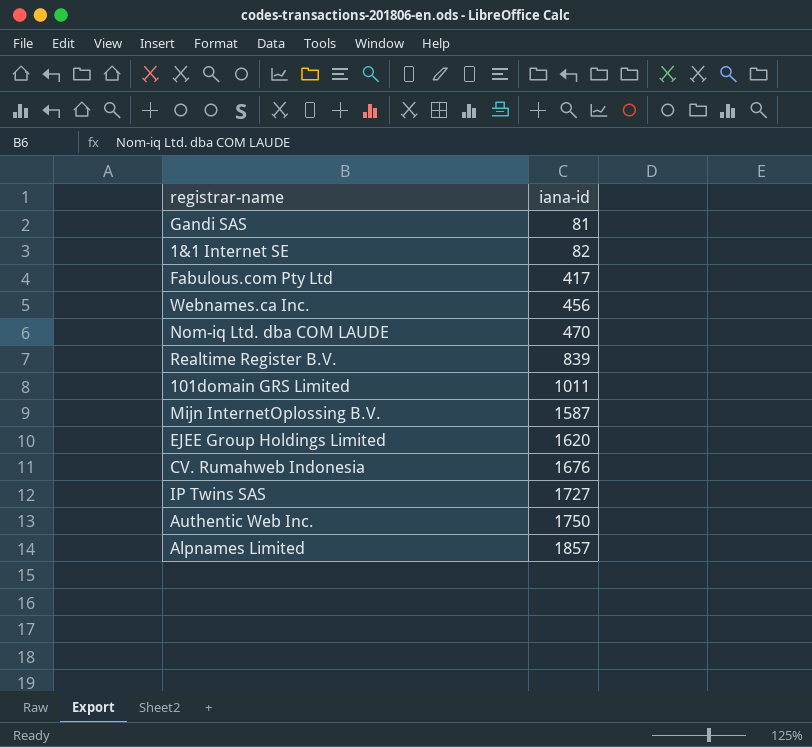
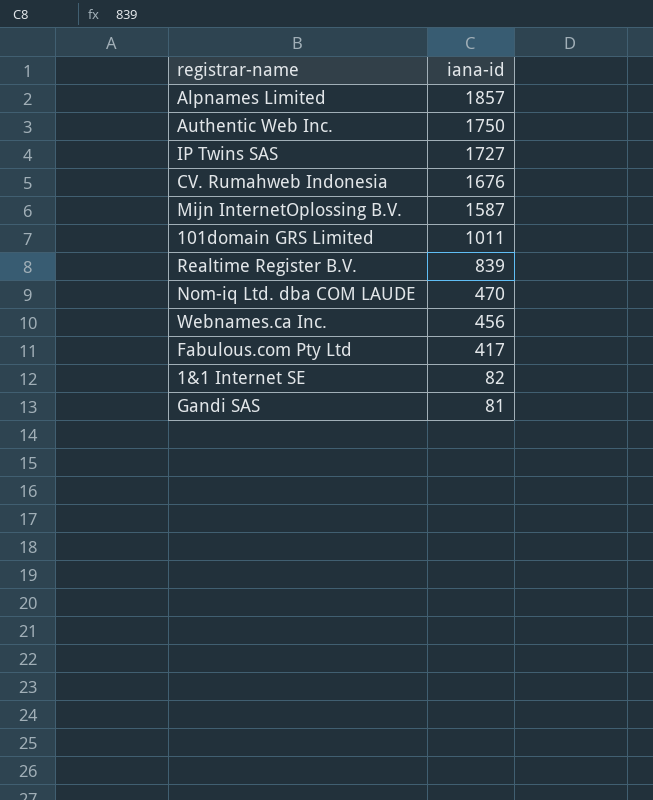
row order: iana-id ascending -> iana-id descending
row EJEE Group Holdings Limited: 1620 -> none

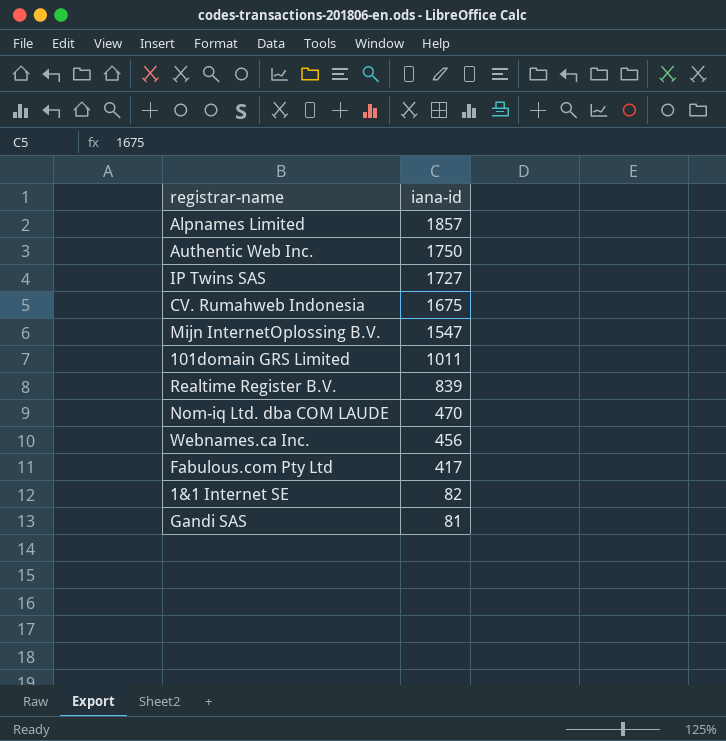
CV. Rumahweb Indonesia | iana-id: 1676 -> 1675
Mijn InternetOplossing B.V. | iana-id: 1587 -> 1547

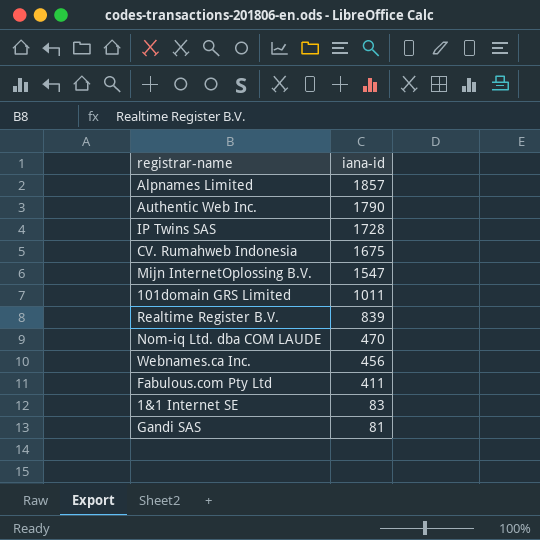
Authentic Web Inc. | iana-id: 1750 -> 1790
IP Twins SAS | iana-id: 1727 -> 1728
Fabulous.com Pty Ltd | iana-id: 417 -> 411
1&1 Internet SE | iana-id: 82 -> 83

